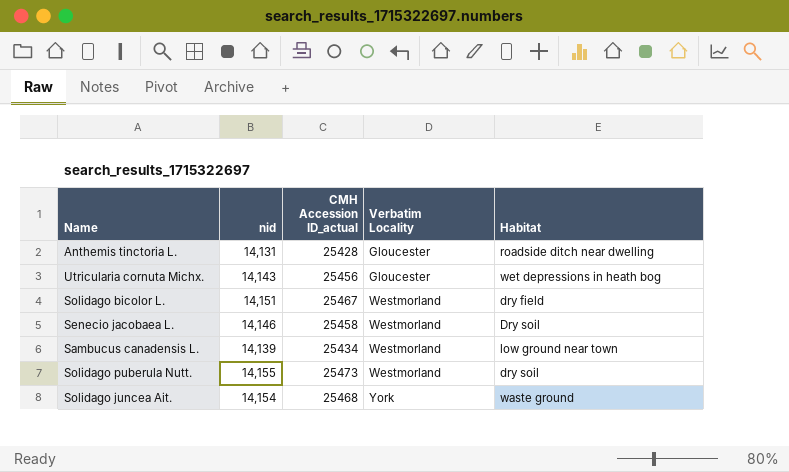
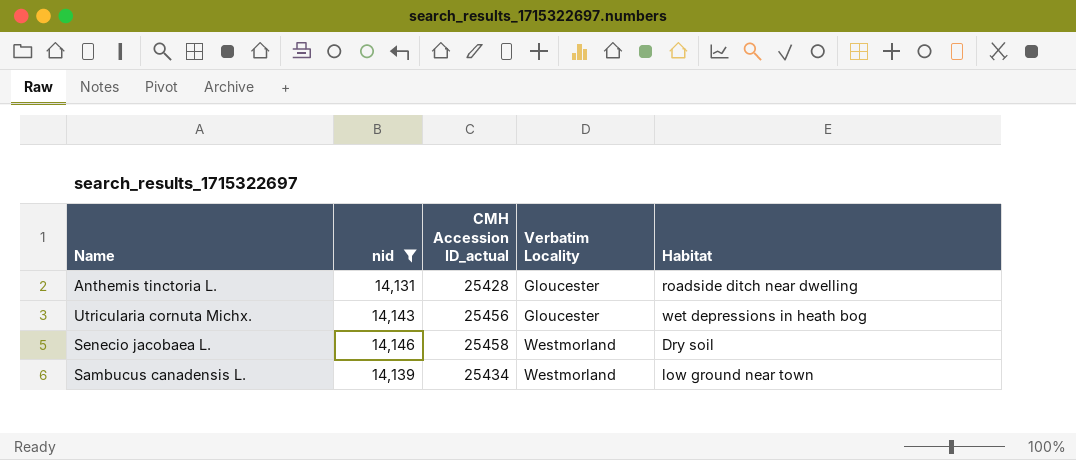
filter: none -> nid <= 14,146

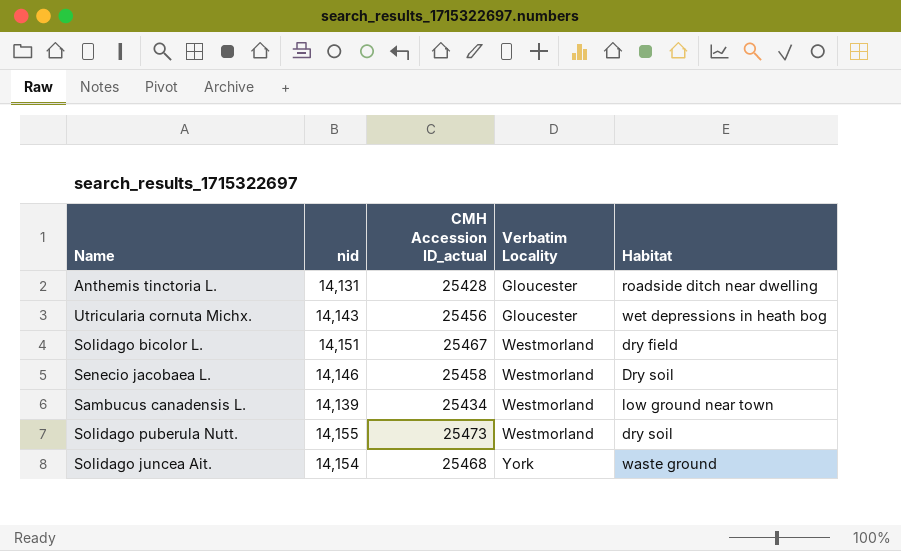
filter: nid <= 14,146 -> none

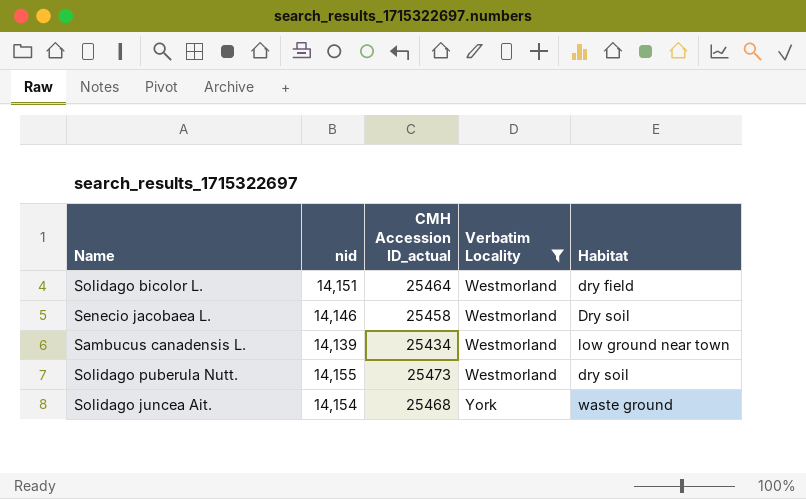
filter: none -> Verbatim Locality != Gloucester
Solidago bicolor L. | CMH Accession ID_actual: 25467 -> 25464

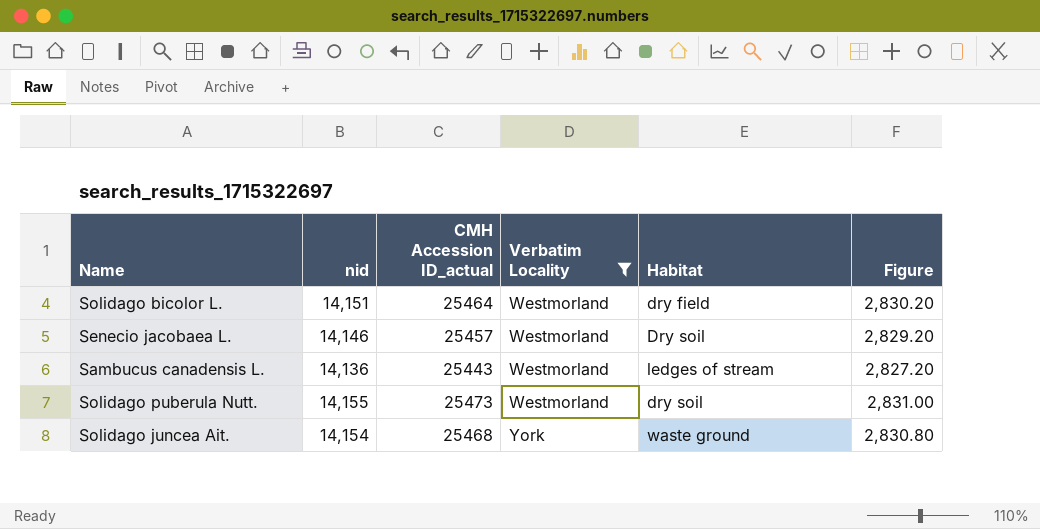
column Figure | formula: none -> [nid] * 0.2
Senecio jacobaea L. | CMH Accession ID_actual: 25458 -> 25457
Sambucus canadensis L. | nid: 14,139 -> 14,136
Sambucus canadensis L. | CMH Accession ID_actual: 25434 -> 25443
Sambucus canadensis L. | Habitat: low ground near town -> ledges of stream

